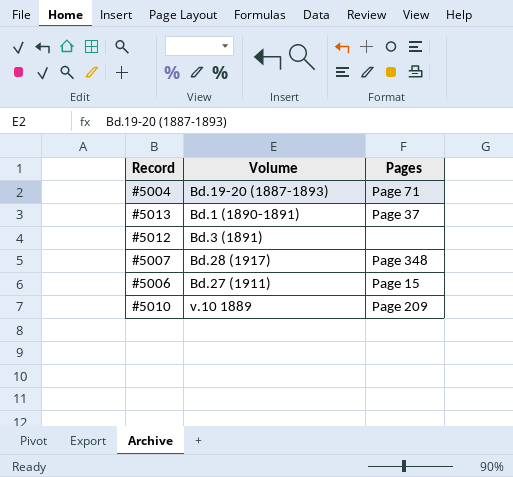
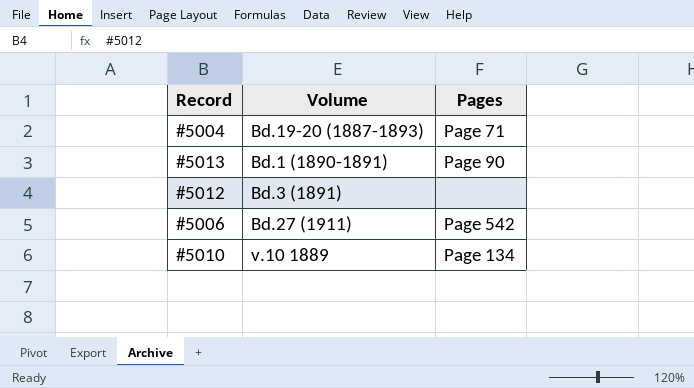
row #5007: Bd.28 (1917) | Page 348 -> none
#5013 | Pages: Page 37 -> Page 90
#5006 | Pages: Page 15 -> Page 542
#5010 | Pages: Page 209 -> Page 134

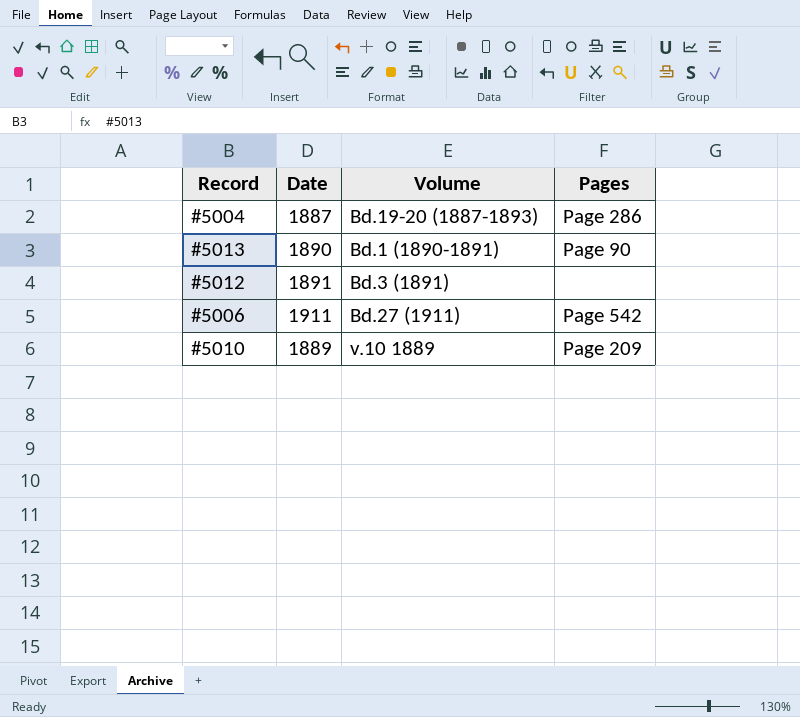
column Date | position: none -> 2
#5004 | Pages: Page 71 -> Page 286
#5010 | Pages: Page 134 -> Page 209

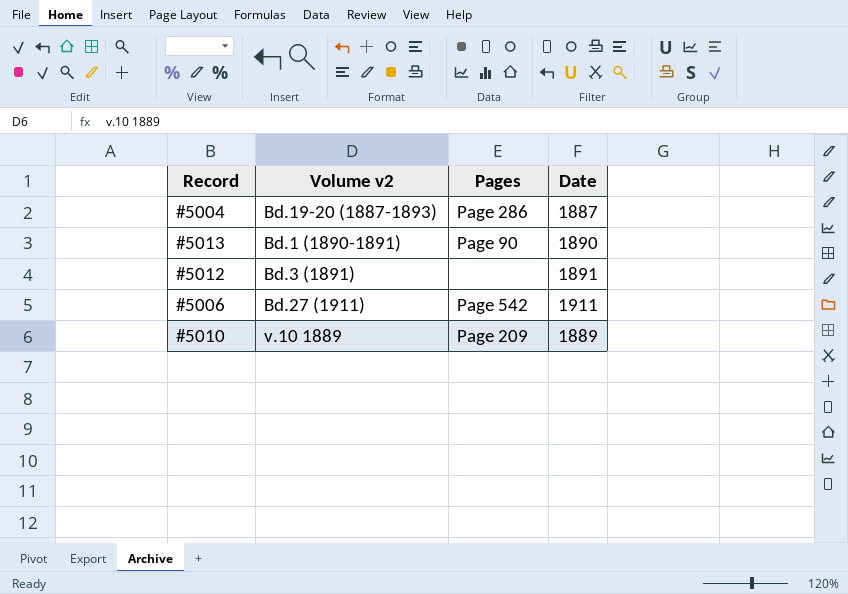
column name: Volume -> Volume v2
column Date | position: 2 -> 4

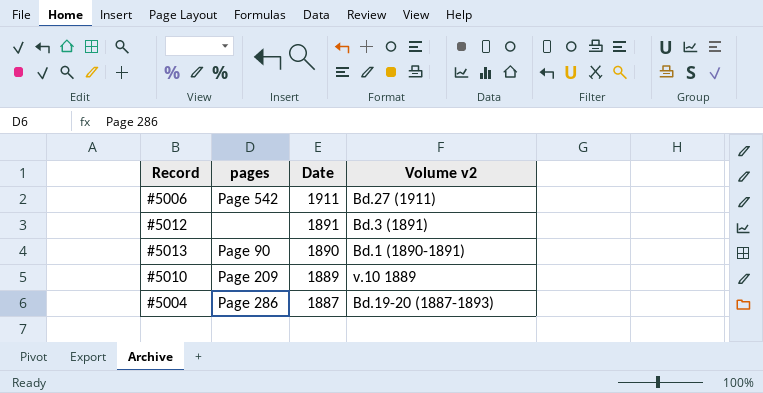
row order: none -> Date descending
column name: Pages -> pages
column Volume v2 | position: 2 -> 4

